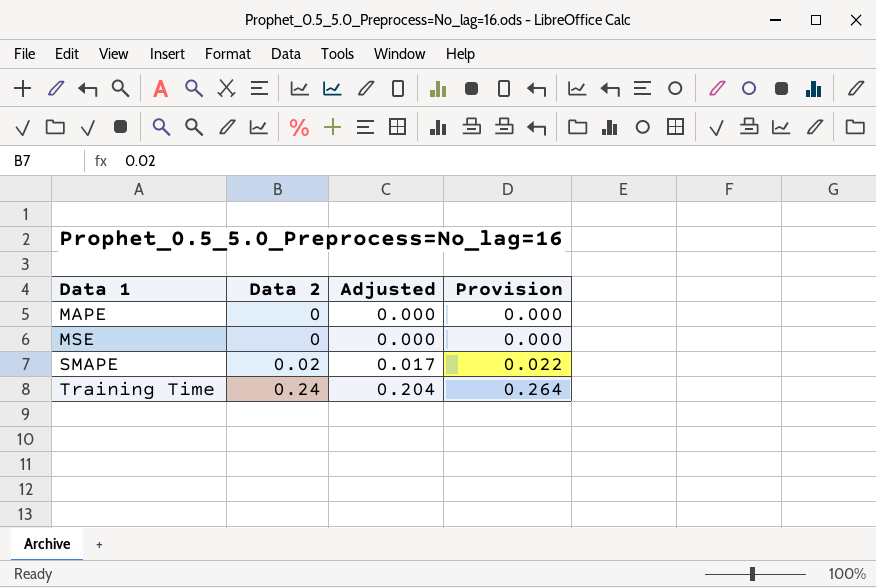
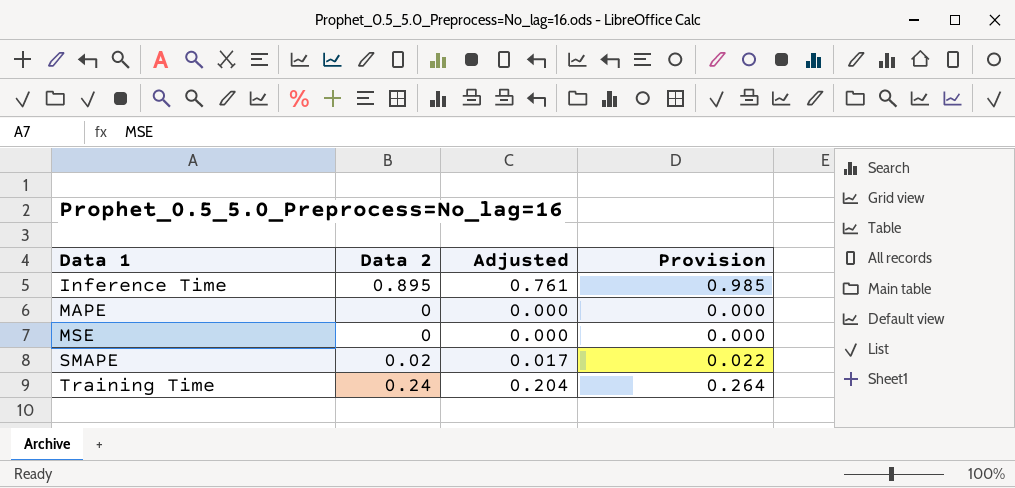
row Inference Time: none -> 0.895 | 0.761 | 0.985

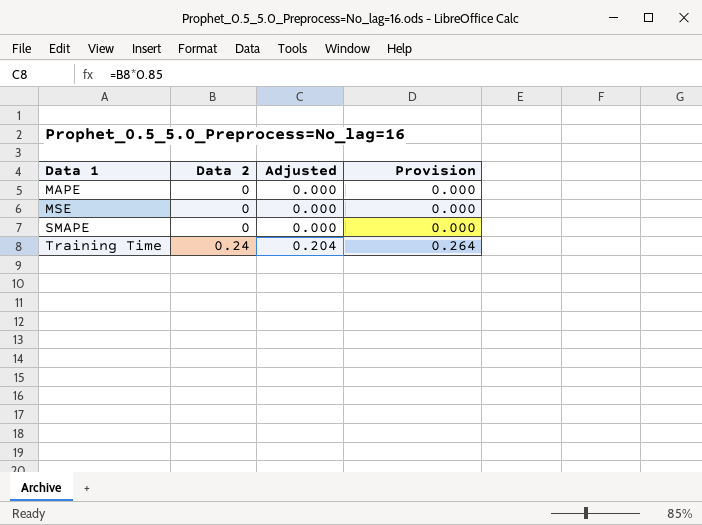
row Inference Time: 0.895 | 0.761 | 0.985 -> none
SMAPE | Data 2: 0.02 -> 0
SMAPE | Adjusted: 0.017 -> 0.000
SMAPE | Provision: 0.022 -> 0.000

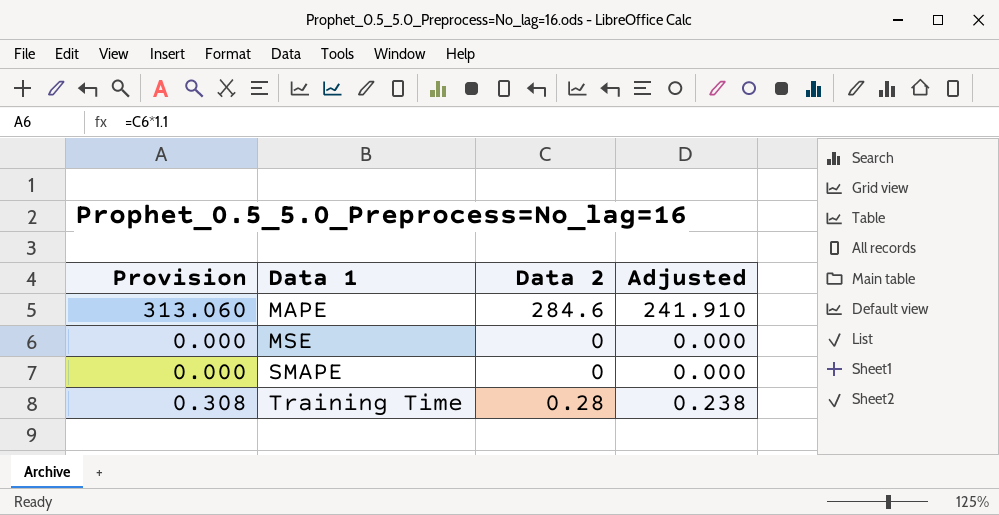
column Provision | position: 4 -> 1
MAPE | Provision: 0.000 -> 313.060
MAPE | Data 2: 0 -> 284.6
MAPE | Adjusted: 0.000 -> 241.910
Training Time | Provision: 0.264 -> 0.308
Training Time | Data 2: 0.24 -> 0.28
Training Time | Adjusted: 0.204 -> 0.238

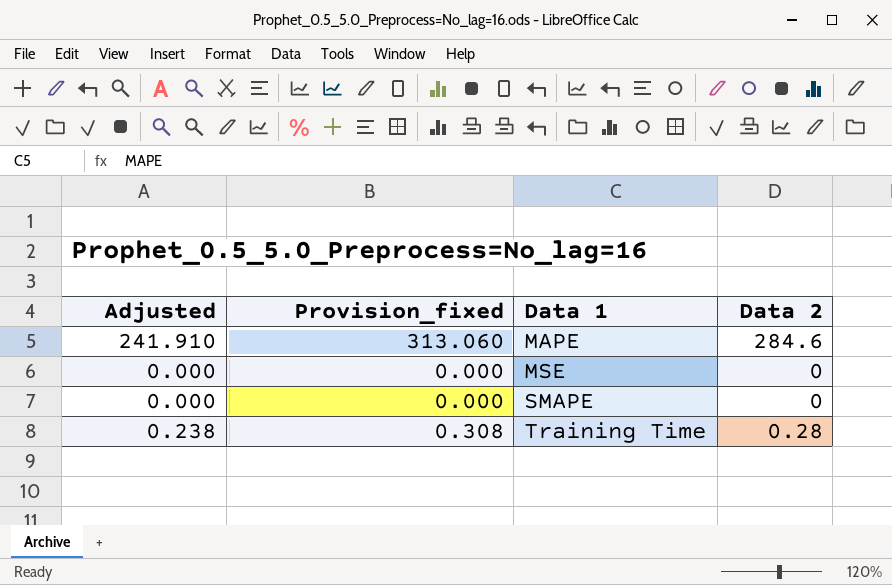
column Adjusted | position: 4 -> 1
column name: Provision -> Provision_fixed

